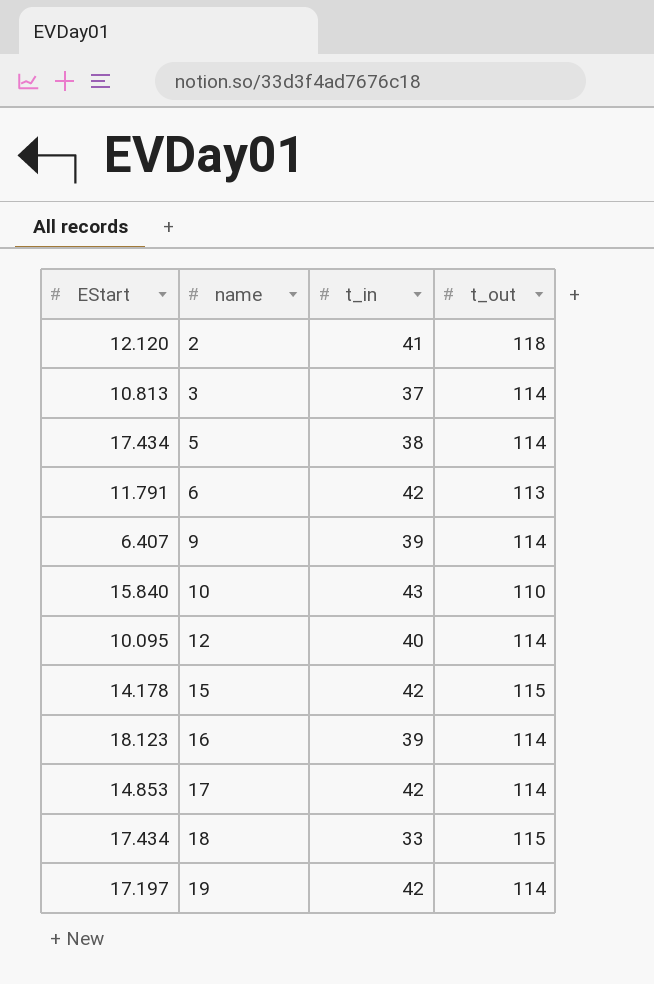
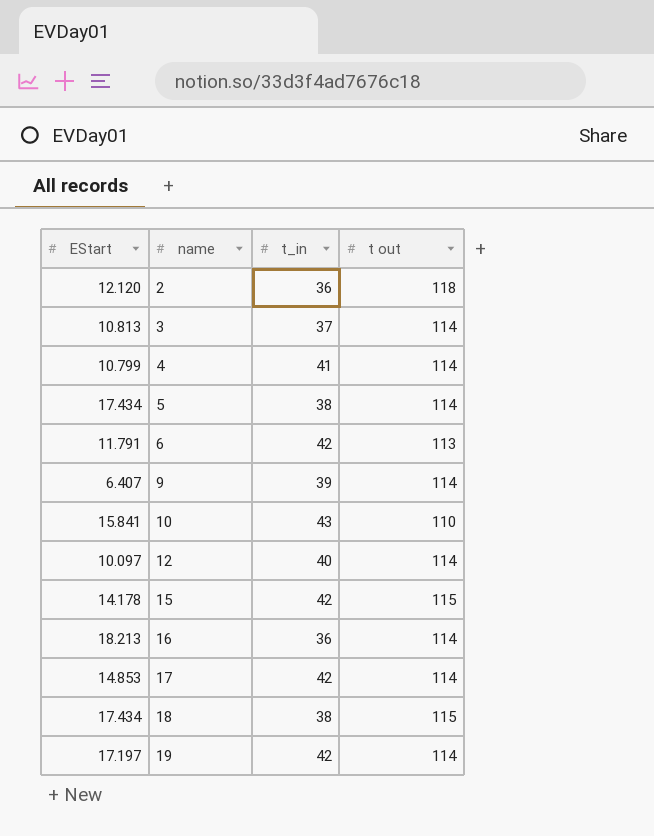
column name: t_out -> t out
2 | t_in: 41 -> 36
row 4: none -> 10.799 | 41 | 114
10 | EStart: 15.840 -> 15.841
12 | EStart: 10.095 -> 10.097
16 | EStart: 18.123 -> 18.213
16 | t_in: 39 -> 36
18 | t_in: 33 -> 38

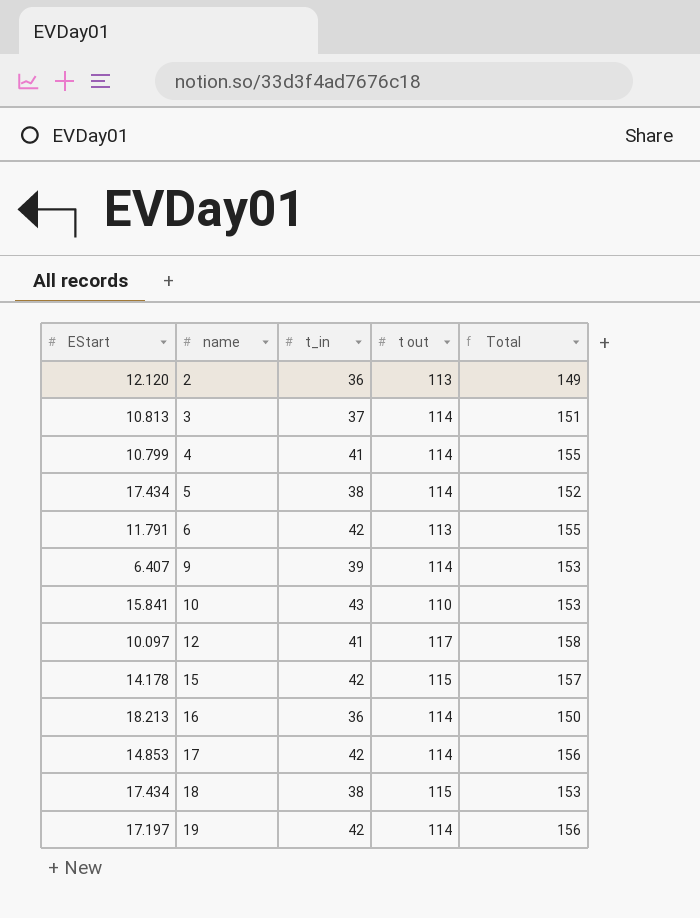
column Total | formula: none -> [t_in] + [t out]
2 | t out: 118 -> 113
12 | t_in: 40 -> 41
12 | t out: 114 -> 117

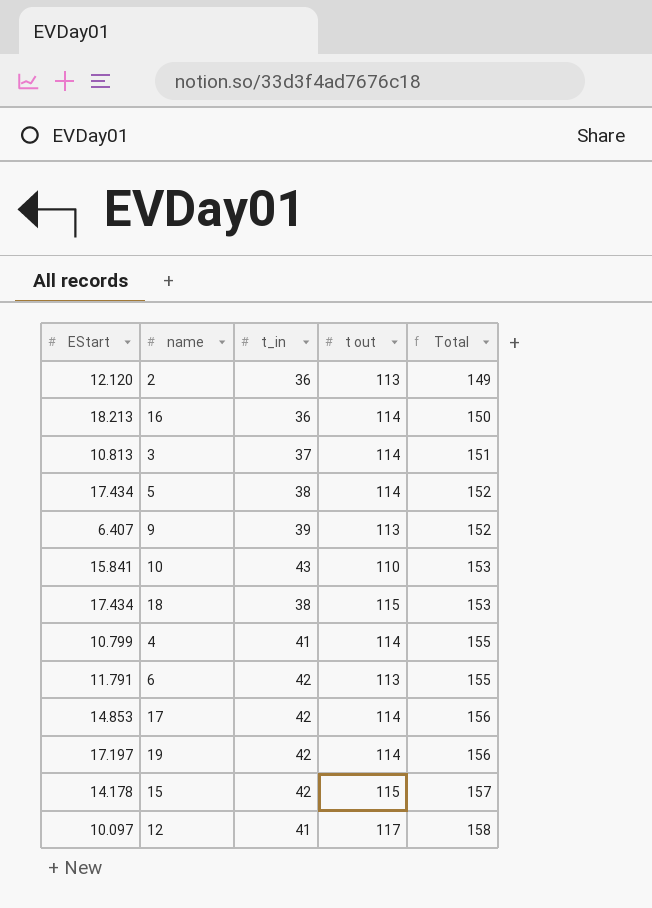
row order: name ascending -> Total ascending
9 | t out: 114 -> 113
9 | Total: 153 -> 152

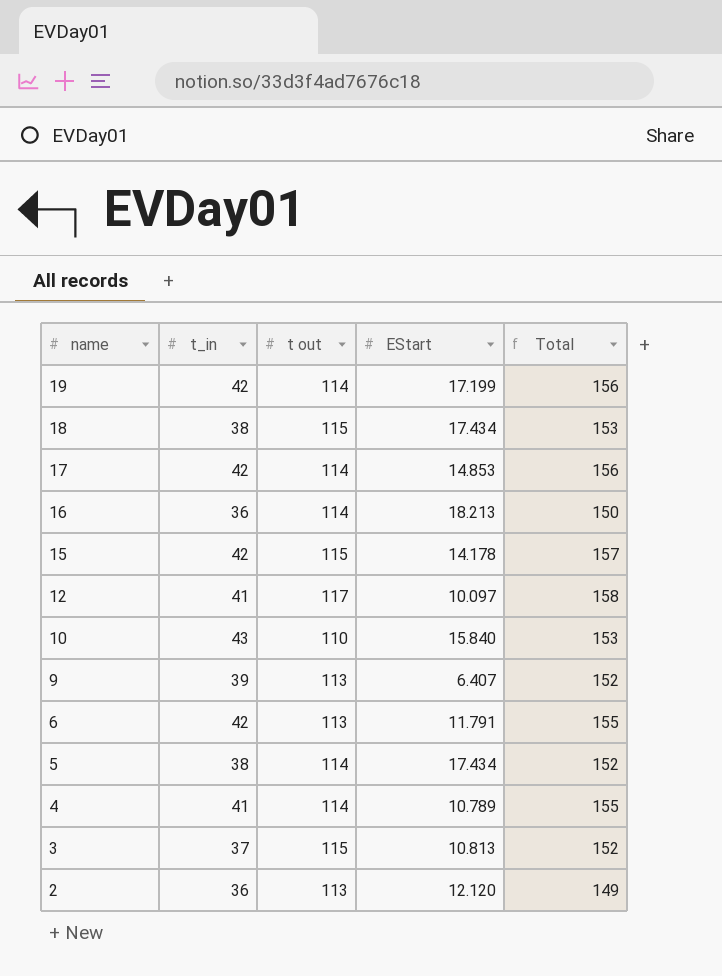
row order: Total ascending -> name descending
column EStart | position: 1 -> 4
19 | EStart: 17.197 -> 17.199
10 | EStart: 15.841 -> 15.840
4 | EStart: 10.799 -> 10.789
3 | t out: 114 -> 115
3 | Total: 151 -> 152

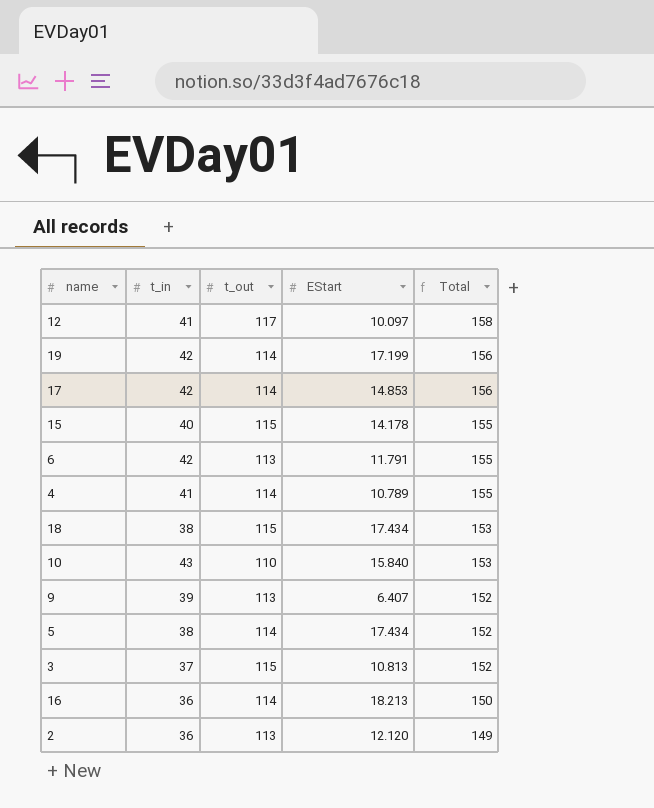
row order: name descending -> Total descending
column name: t out -> t_out
15 | t_in: 42 -> 40
15 | Total: 157 -> 155

